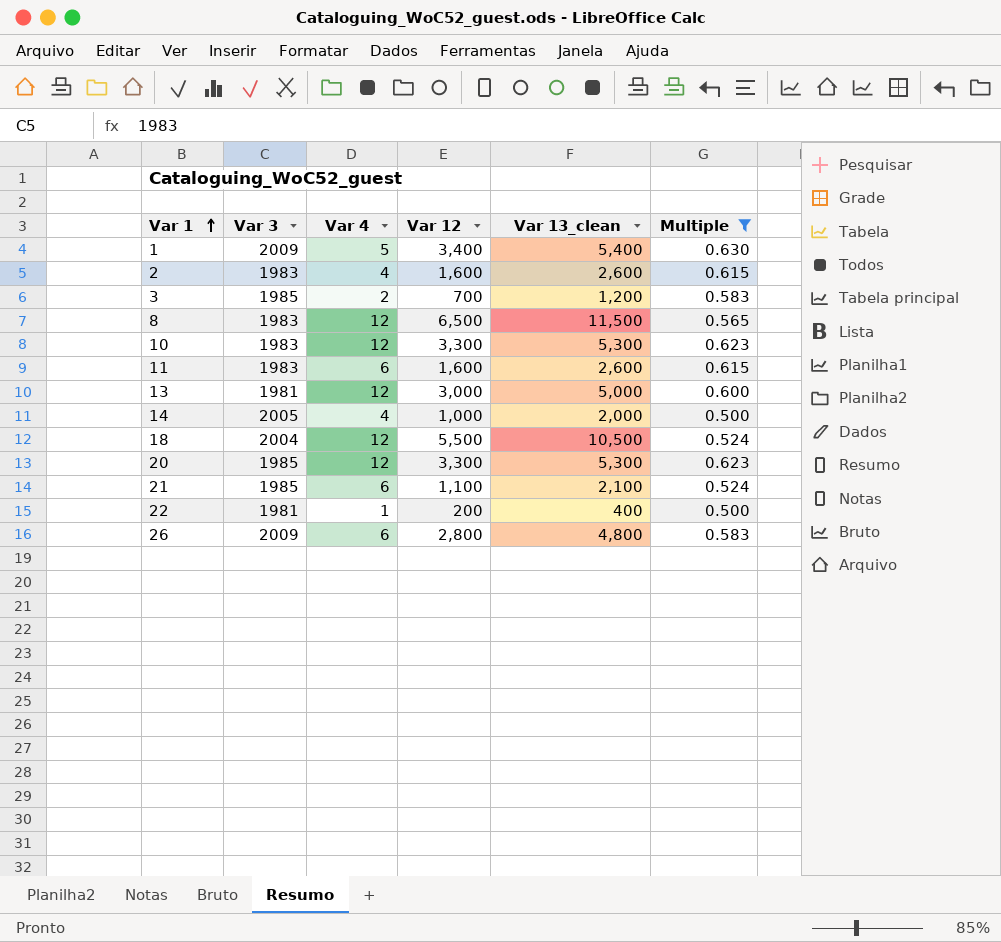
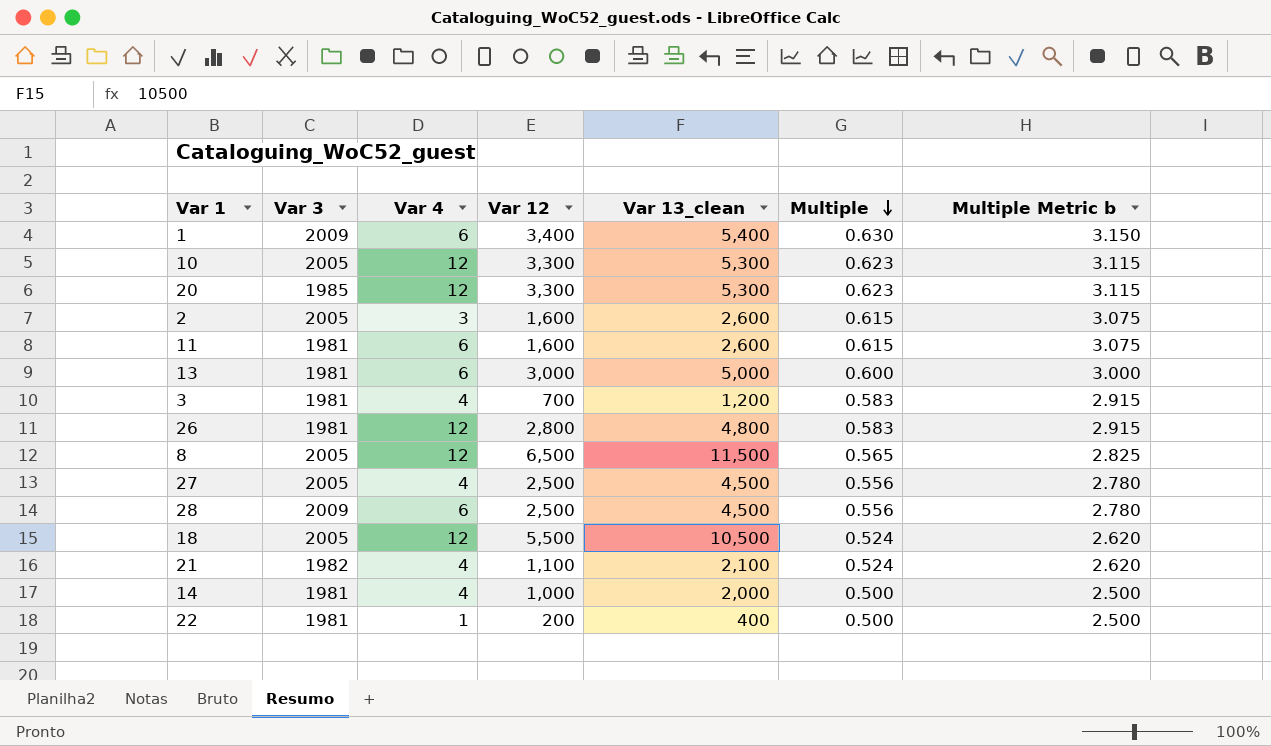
filter: Multiple != 0.556 -> none
row order: Var 1 ascending -> Multiple descending
column Multiple Metric b | formula: none -> [Multiple] * 5
1 | Var 4: 5 -> 6
10 | Var 3: 1983 -> 2005
2 | Var 3: 1983 -> 2005
2 | Var 4: 4 -> 3
11 | Var 3: 1983 -> 1981
13 | Var 4: 12 -> 6
3 | Var 3: 1985 -> 1981
3 | Var 4: 2 -> 4
26 | Var 3: 2009 -> 1981
26 | Var 4: 6 -> 12
8 | Var 3: 1983 -> 2005
18 | Var 3: 2004 -> 2005
21 | Var 3: 1985 -> 1982
21 | Var 4: 6 -> 4
14 | Var 3: 2005 -> 1981

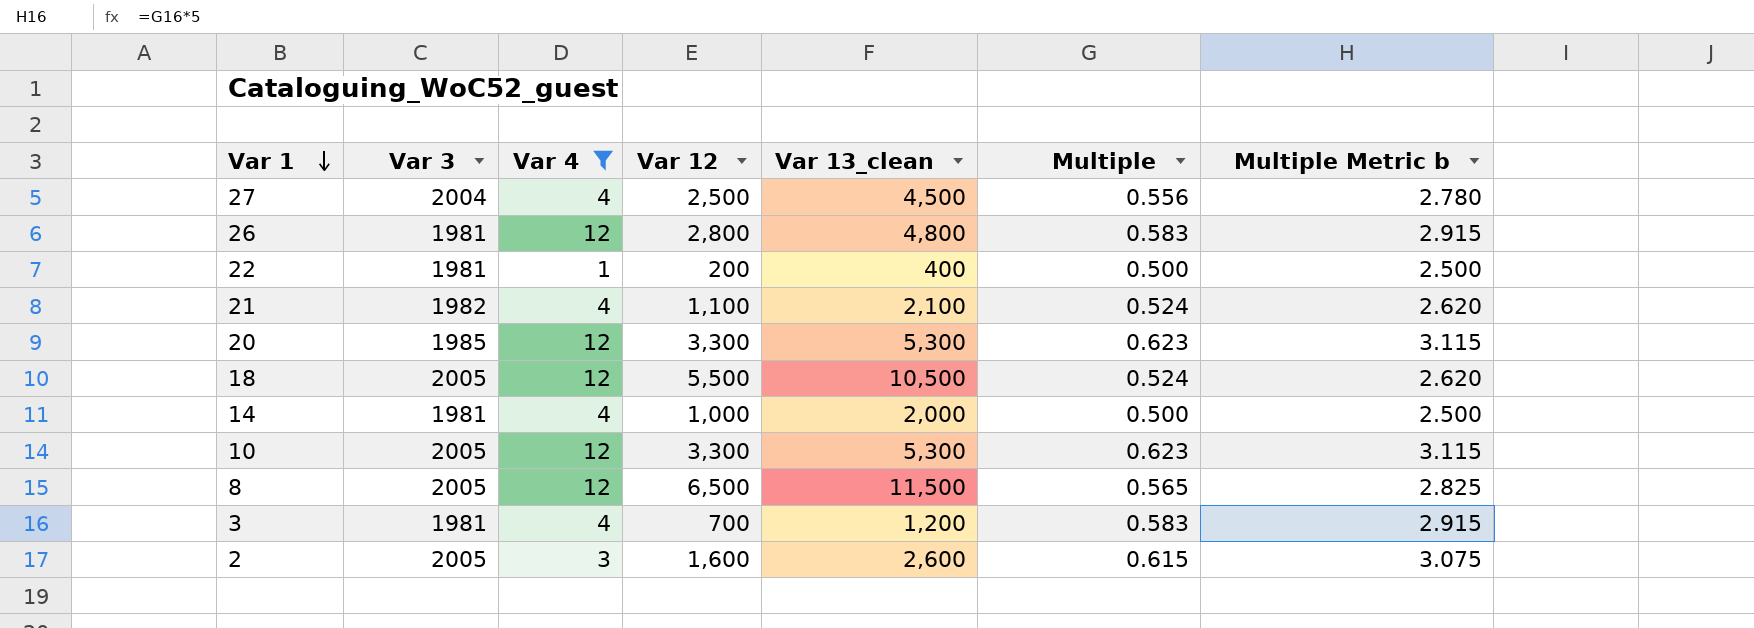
filter: none -> Var 4 != 6
row order: Multiple descending -> Var 1 descending
27 | Var 3: 2005 -> 2004

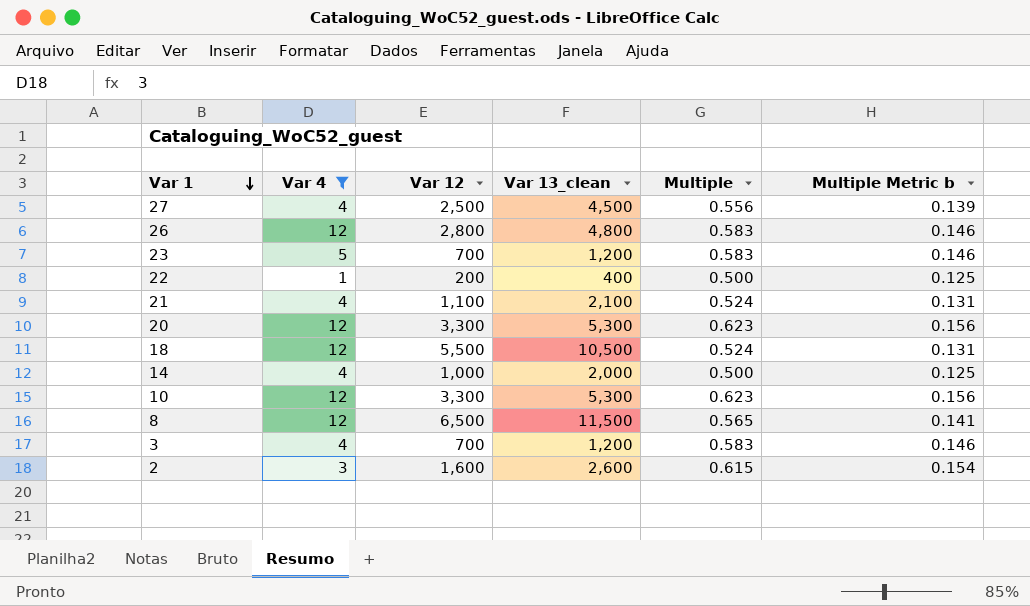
column Var 3 | position: 2 -> none
column Multiple Metric b | formula: [Multiple] * 5 -> [Multiple] * 0.25
row 23: none -> 5 | 700 | 1,200 | 0.583 | 0.146

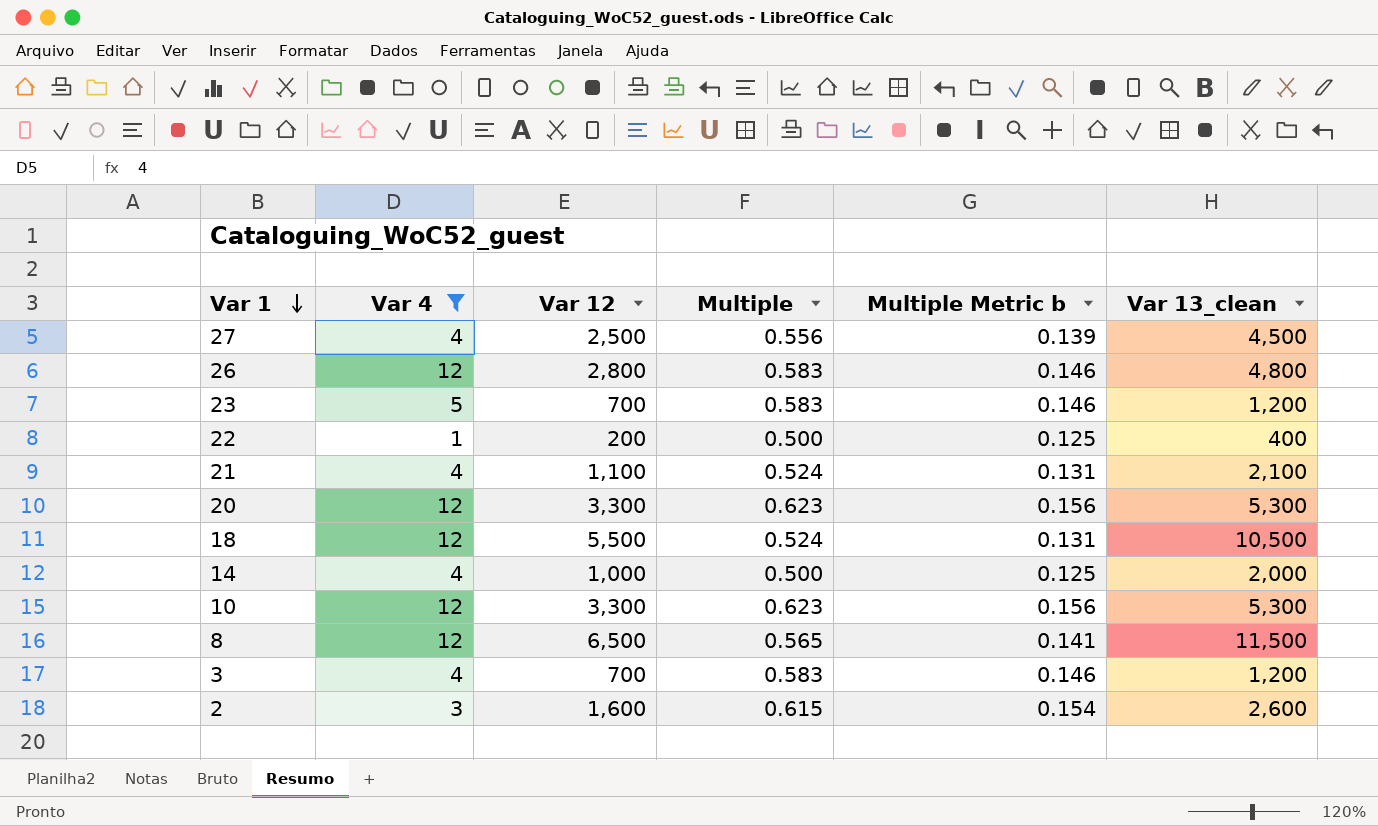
column Var 13_clean | position: 4 -> 6

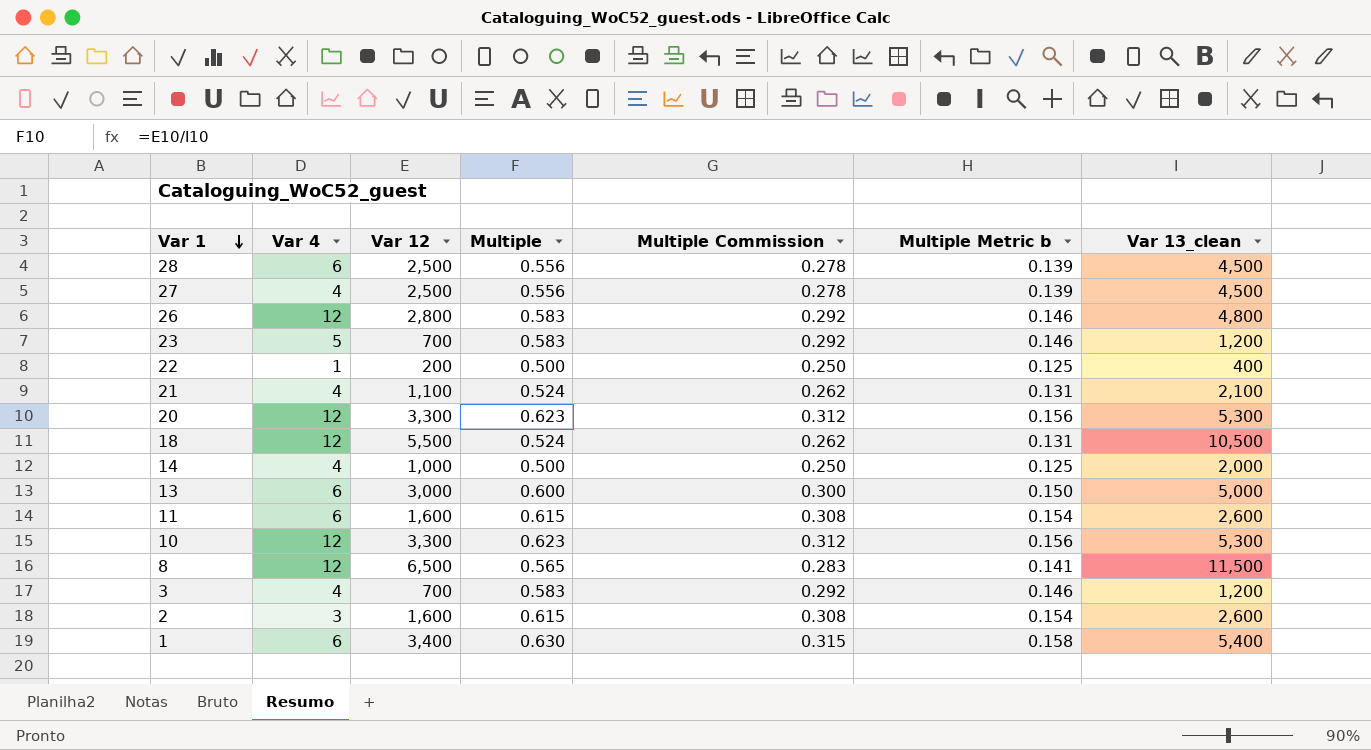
filter: Var 4 != 6 -> none
column Multiple Commission | formula: none -> [Multiple] * 0.5

